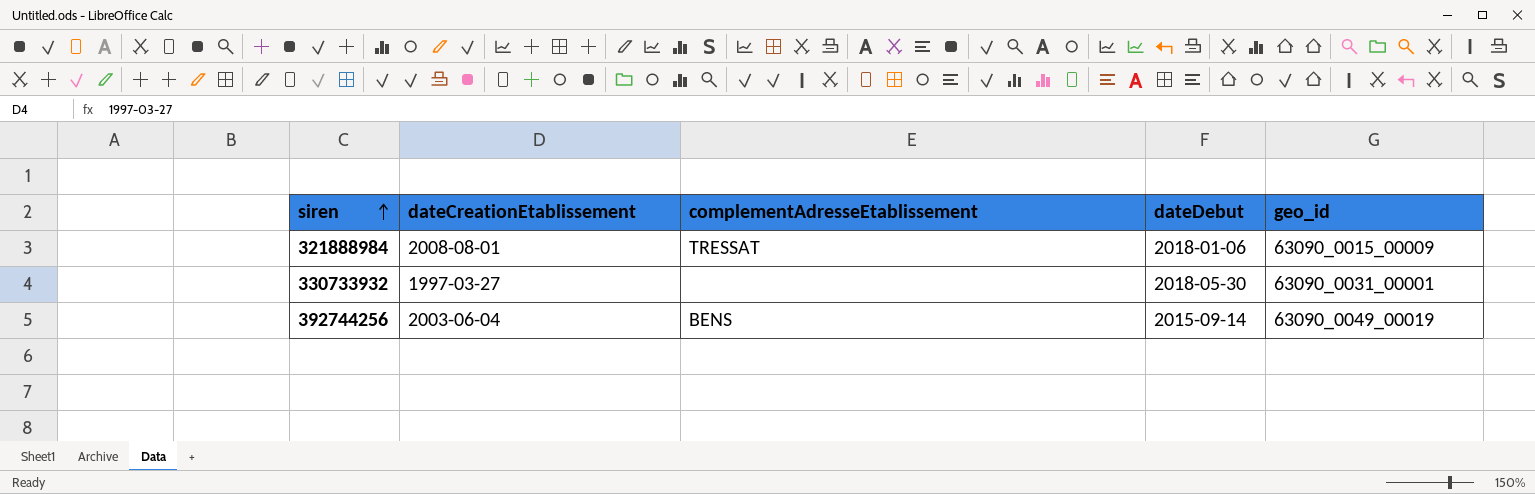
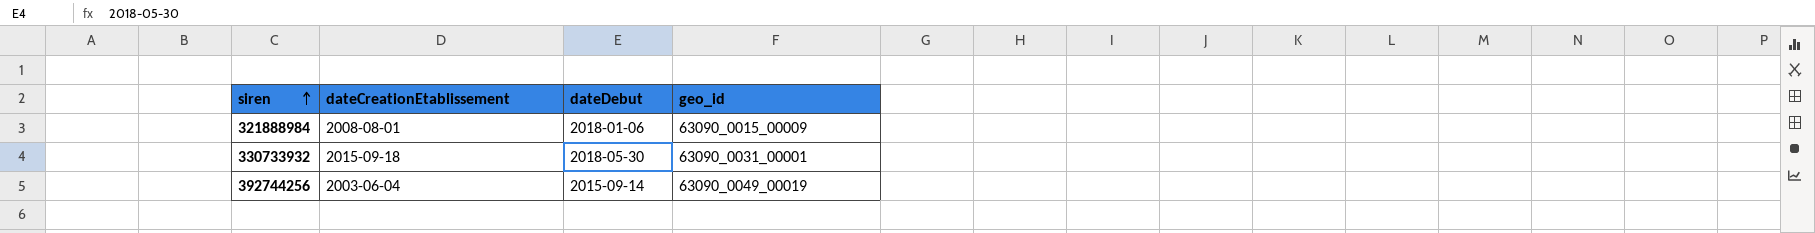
column complementAdresseEtablissement | position: 3 -> none
330733932 | dateCreationEtablissement: 1997-03-27 -> 2015-09-18

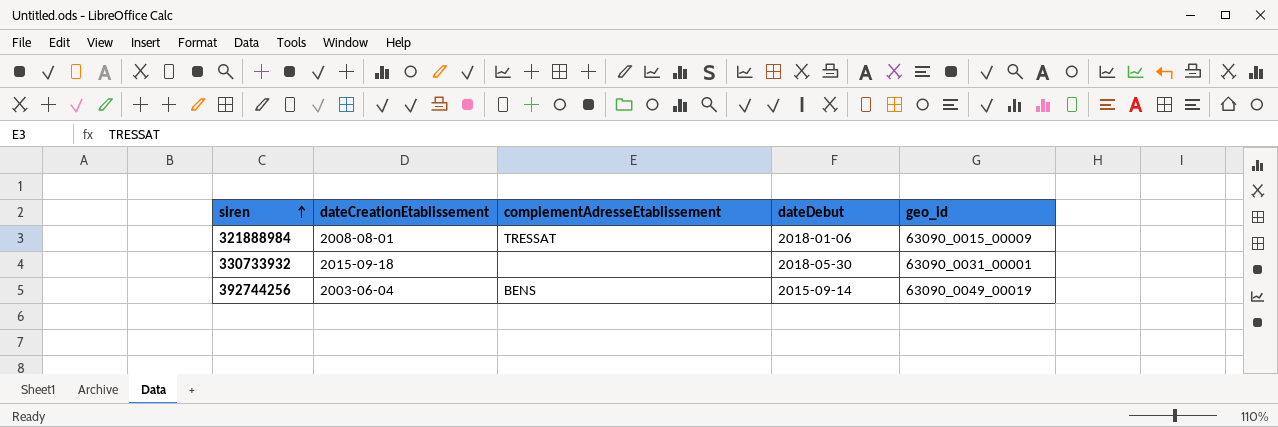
column complementAdresseEtablissement | position: none -> 3

